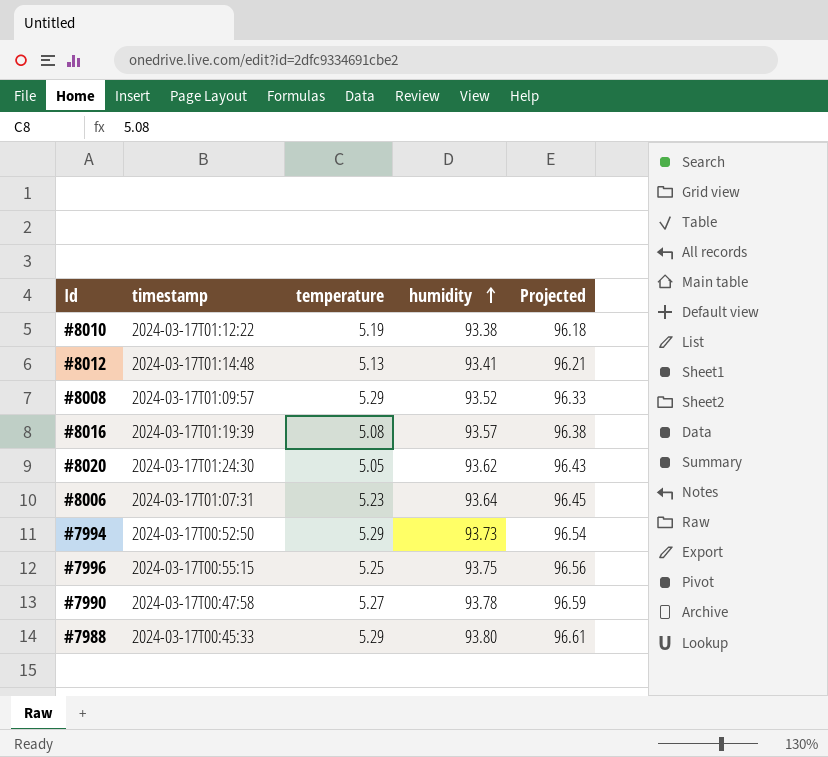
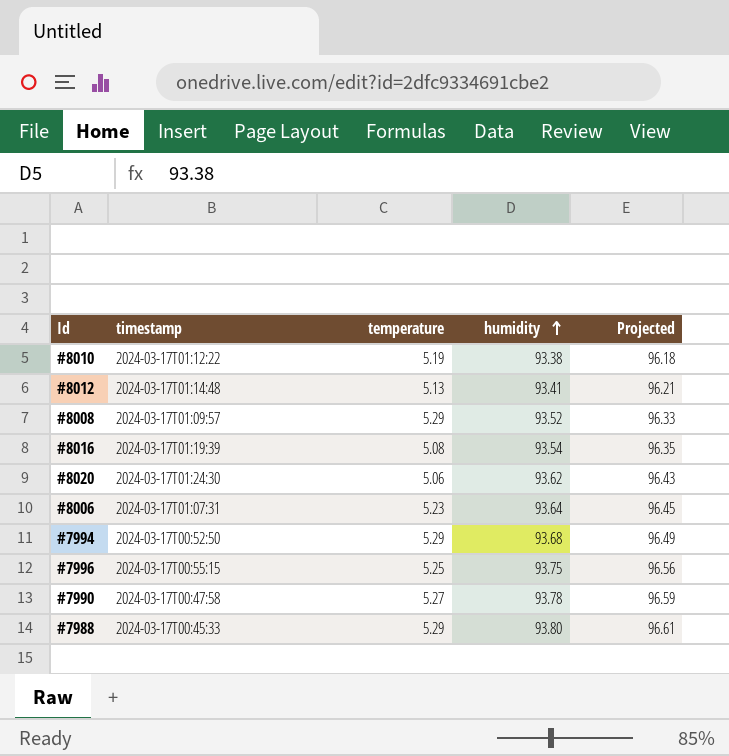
#8016 | humidity: 93.57 -> 93.54
#8016 | Projected: 96.38 -> 96.35
#8020 | temperature: 5.05 -> 5.06
#7994 | humidity: 93.73 -> 93.68
#7994 | Projected: 96.54 -> 96.49

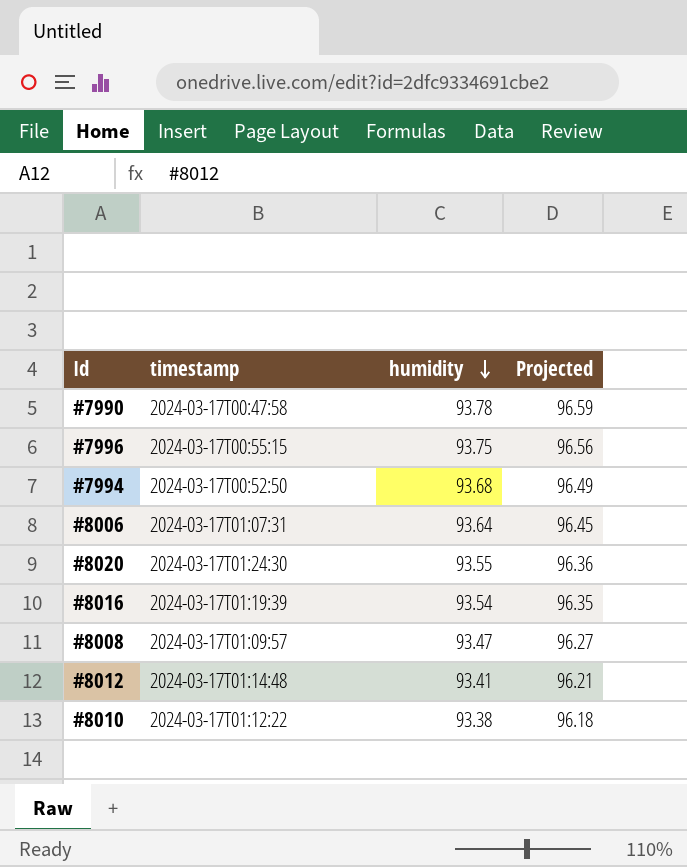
row order: humidity ascending -> humidity descending
column temperature | position: 3 -> none
row #7988: 2024-03-17T00:45:33 | 5.29 | 93.80 | 96.61 -> none
#8020 | humidity: 93.62 -> 93.55
#8020 | Projected: 96.43 -> 96.36
#8008 | humidity: 93.52 -> 93.47
#8008 | Projected: 96.33 -> 96.27

